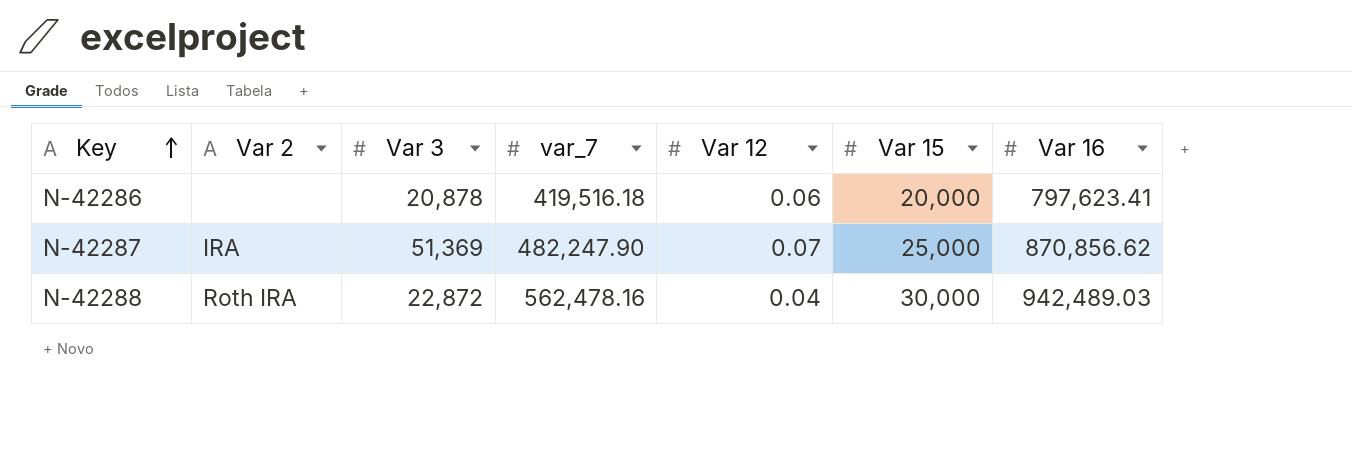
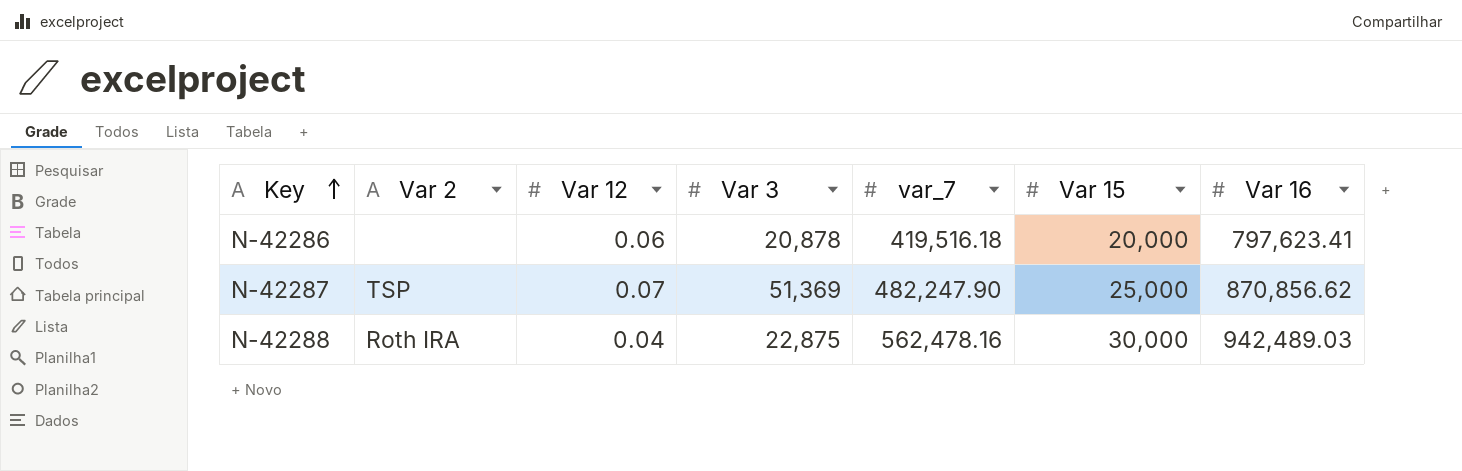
column Var 12 | position: 5 -> 3
N-42287 | Var 2: IRA -> TSP
N-42288 | Var 3: 22,872 -> 22,875

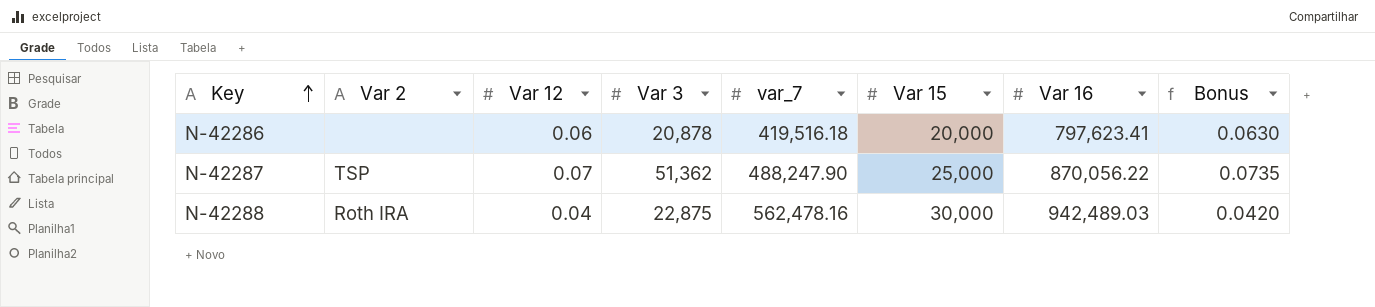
column Bonus | formula: none -> [Var 12] * 1.05
N-42287 | Var 3: 51,369 -> 51,362
N-42287 | var_7: 482,247.90 -> 488,247.90
N-42287 | Var 16: 870,856.62 -> 870,056.22

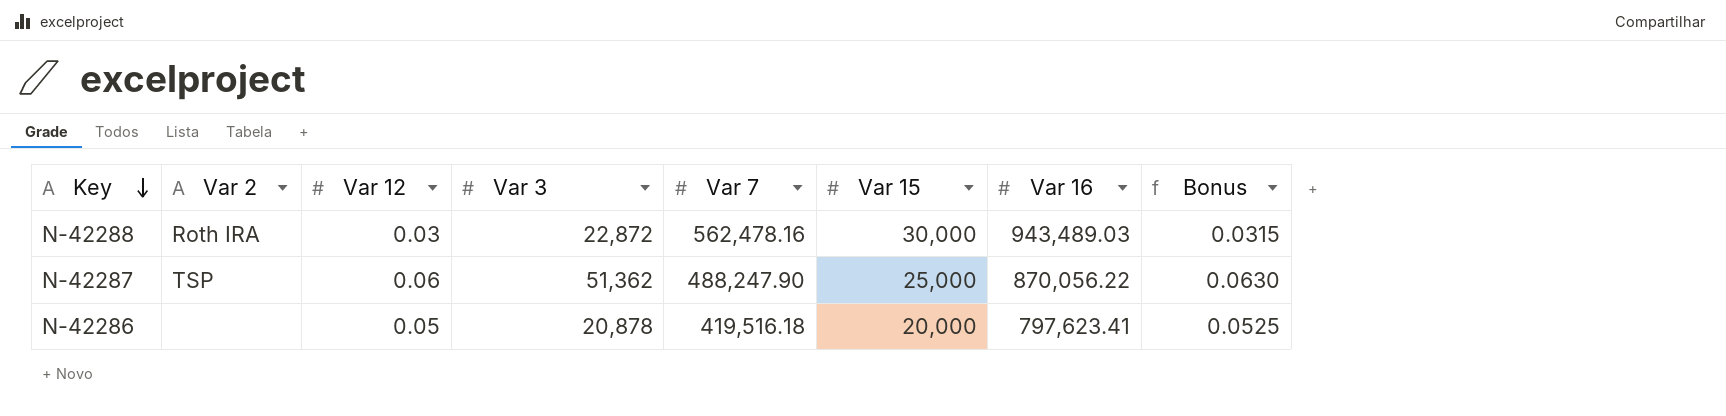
row order: Key ascending -> Key descending
column name: var_7 -> Var 7
N-42288 | Var 12: 0.04 -> 0.03
N-42288 | Var 3: 22,875 -> 22,872
N-42288 | Var 16: 942,489.03 -> 943,489.03
N-42288 | Bonus: 0.0420 -> 0.0315
N-42287 | Var 12: 0.07 -> 0.06
N-42287 | Bonus: 0.0735 -> 0.0630
N-42286 | Var 12: 0.06 -> 0.05
N-42286 | Bonus: 0.0630 -> 0.0525

